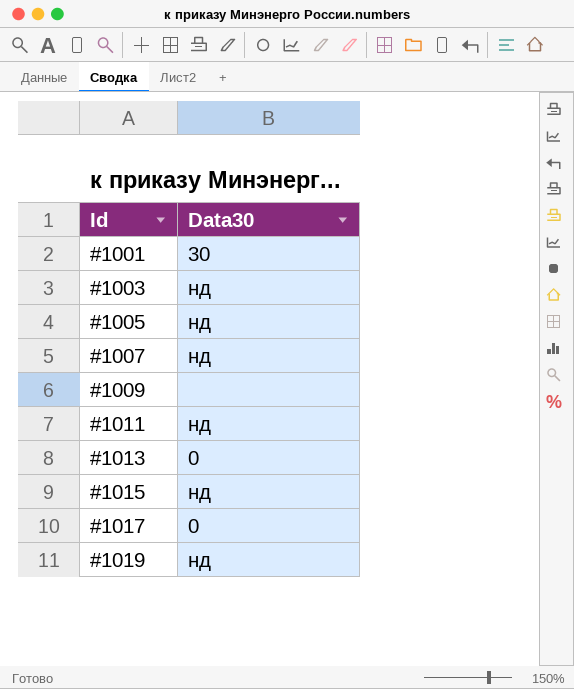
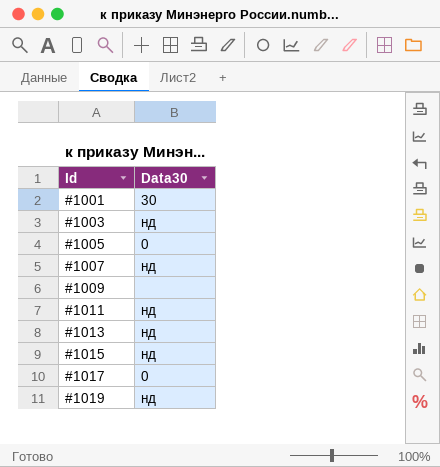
#1005 | Data30: нд -> 0
#1013 | Data30: 0 -> нд

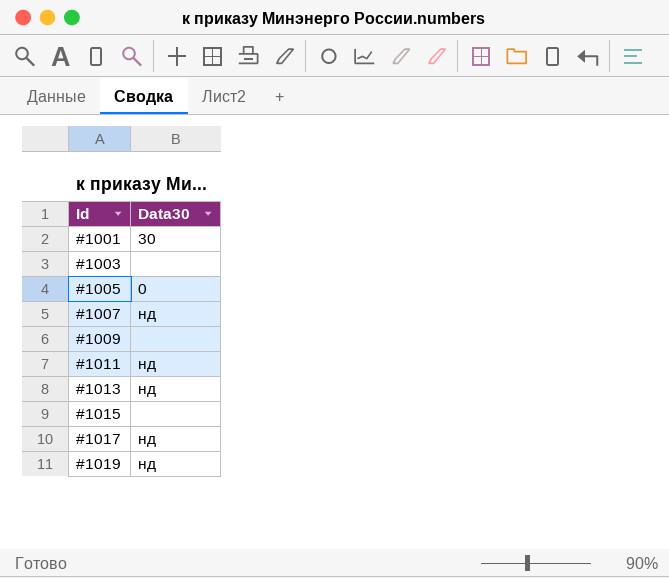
#1003 | Data30: нд -> none
#1015 | Data30: нд -> none
#1017 | Data30: 0 -> нд

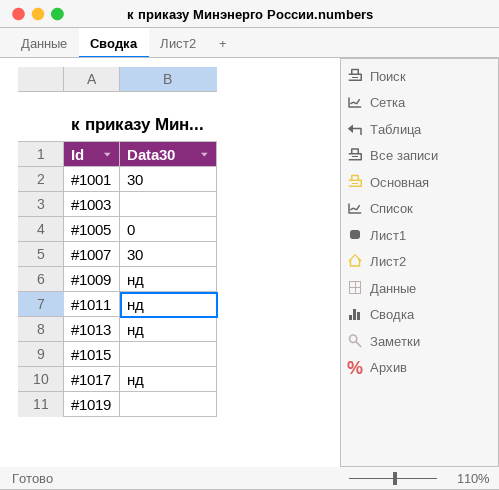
#1007 | Data30: нд -> 30
#1009 | Data30: none -> нд
#1019 | Data30: нд -> none

